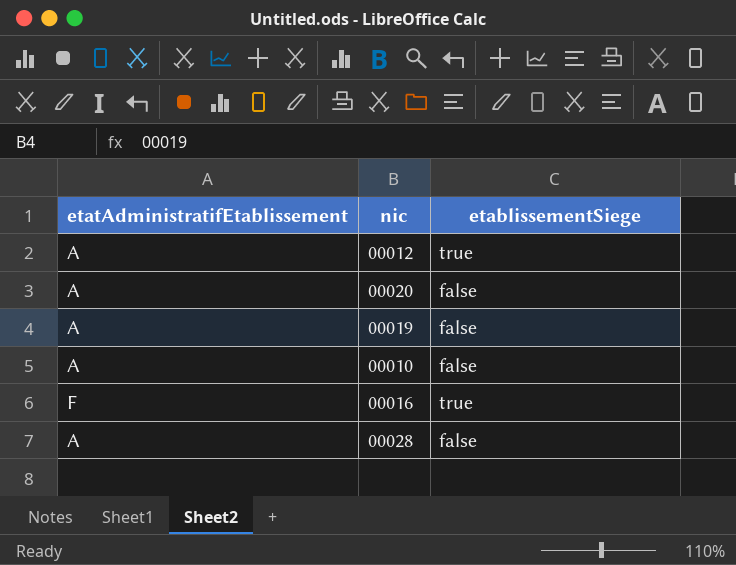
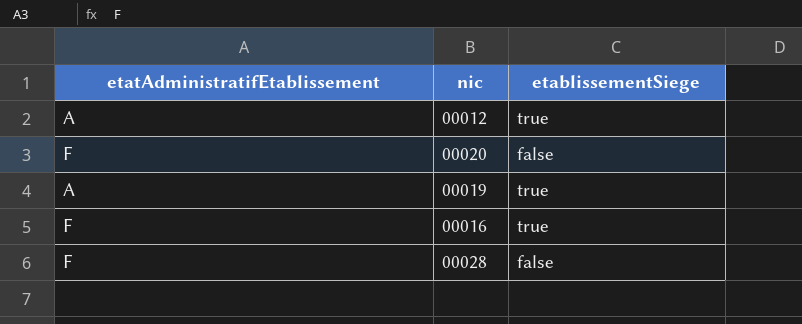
row 00010: A | false -> none
00020 | etatAdministratifEtablissement: A -> F
00019 | etablissementSiege: false -> true
00028 | etatAdministratifEtablissement: A -> F

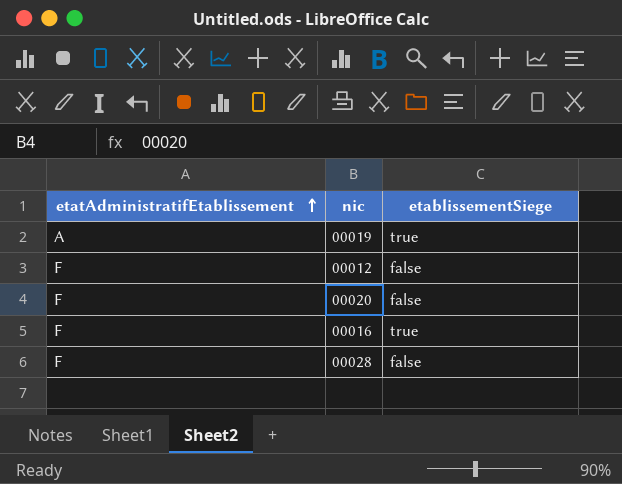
row order: none -> etatAdministratifEtablissement ascending
00012 | etatAdministratifEtablissement: A -> F
00012 | etablissementSiege: true -> false

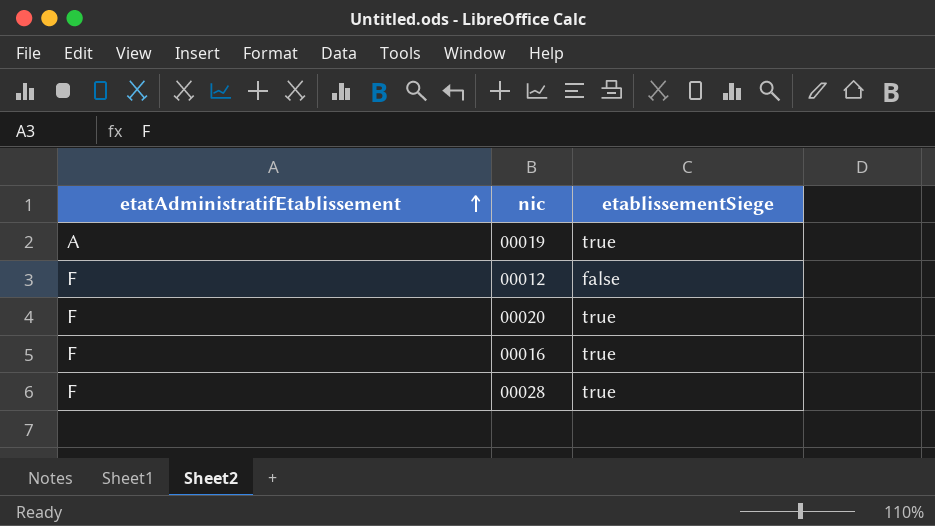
00020 | etablissementSiege: false -> true
00028 | etablissementSiege: false -> true

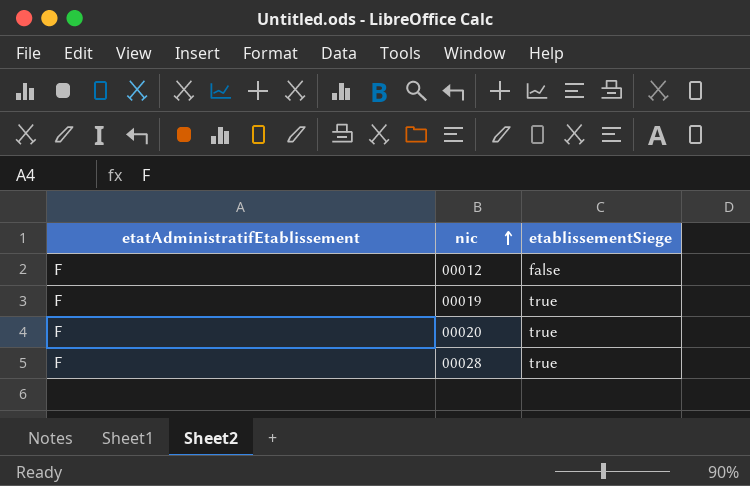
row order: etatAdministratifEtablissement ascending -> nic ascending
row 00016: F | true -> none
00019 | etatAdministratifEtablissement: A -> F

